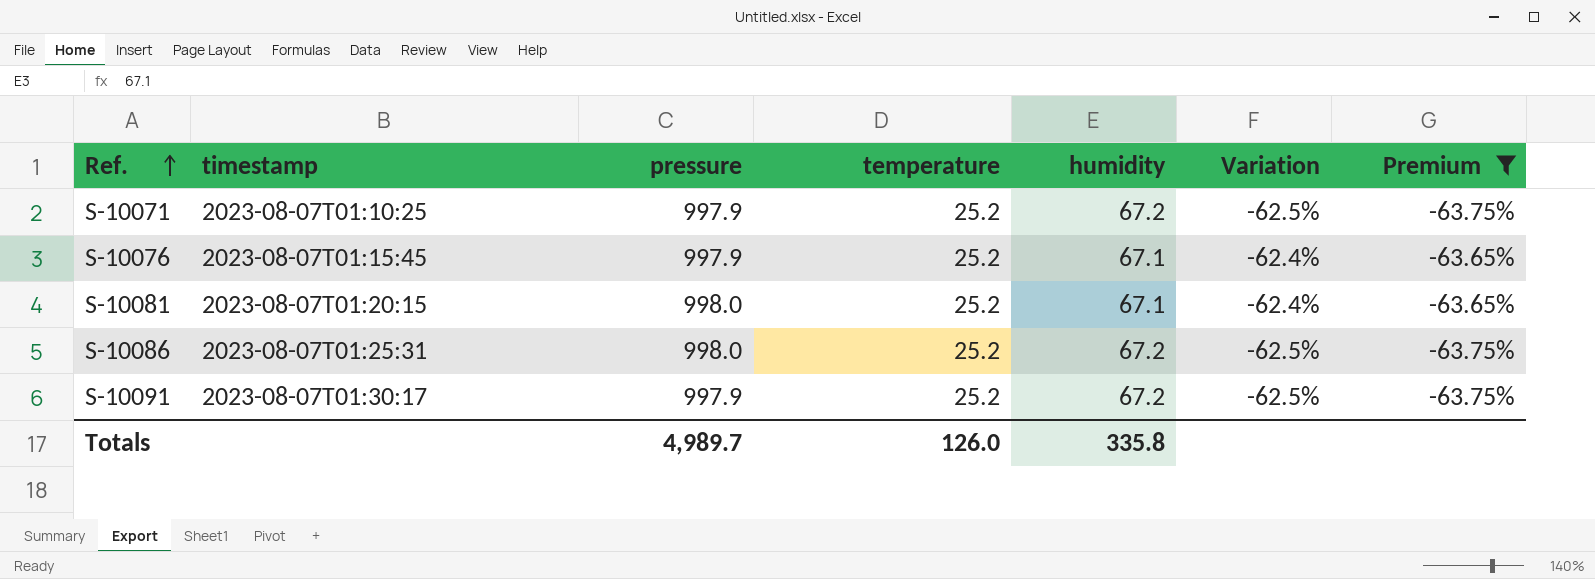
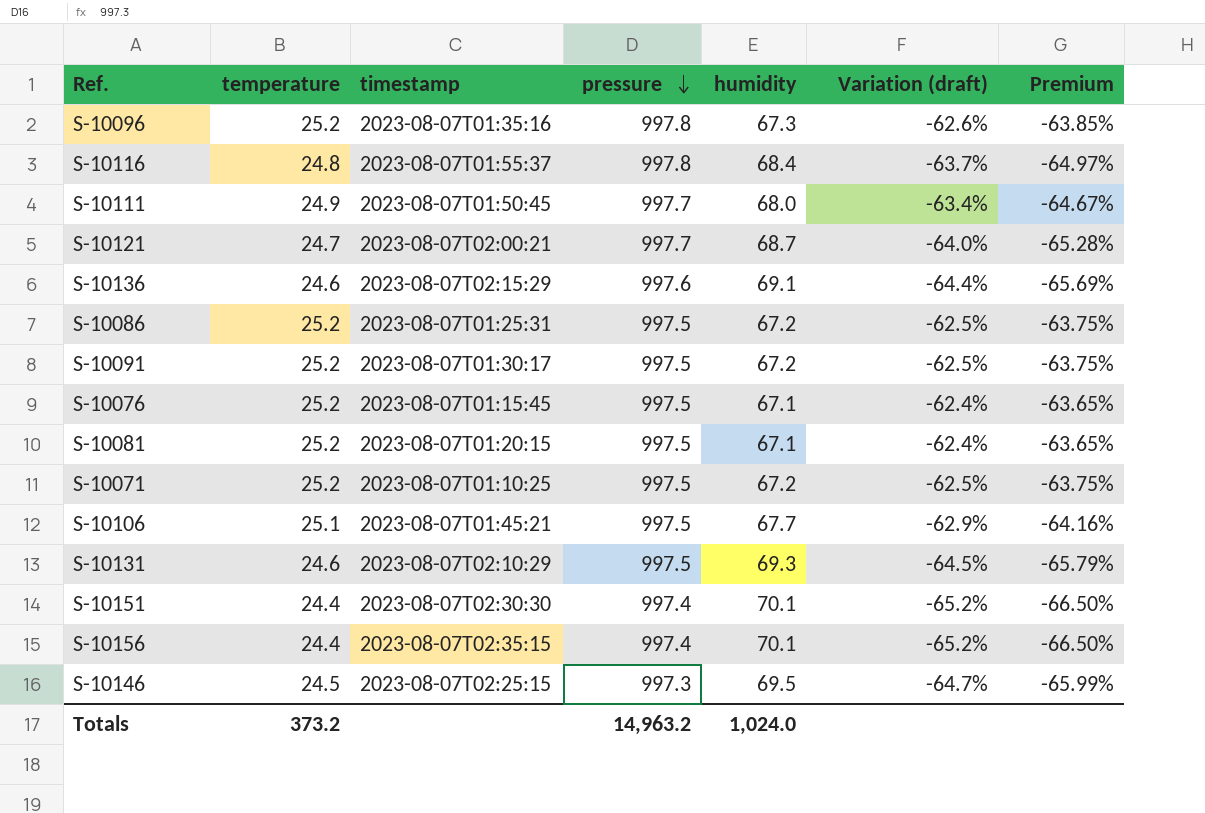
filter: Premium >= -63.75% -> none
row order: Ref. ascending -> pressure descending
column temperature | position: 4 -> 2
column name: Variation -> Variation (draft)
S-10086 | pressure: 998.0 -> 997.5
S-10091 | pressure: 997.9 -> 997.5
S-10076 | pressure: 997.9 -> 997.5
S-10081 | pressure: 998.0 -> 997.5
S-10071 | pressure: 997.9 -> 997.5
Totals | temperature: 126.0 -> 373.2
Totals | pressure: 4,989.7 -> 14,963.2
Totals | humidity: 335.8 -> 1,024.0

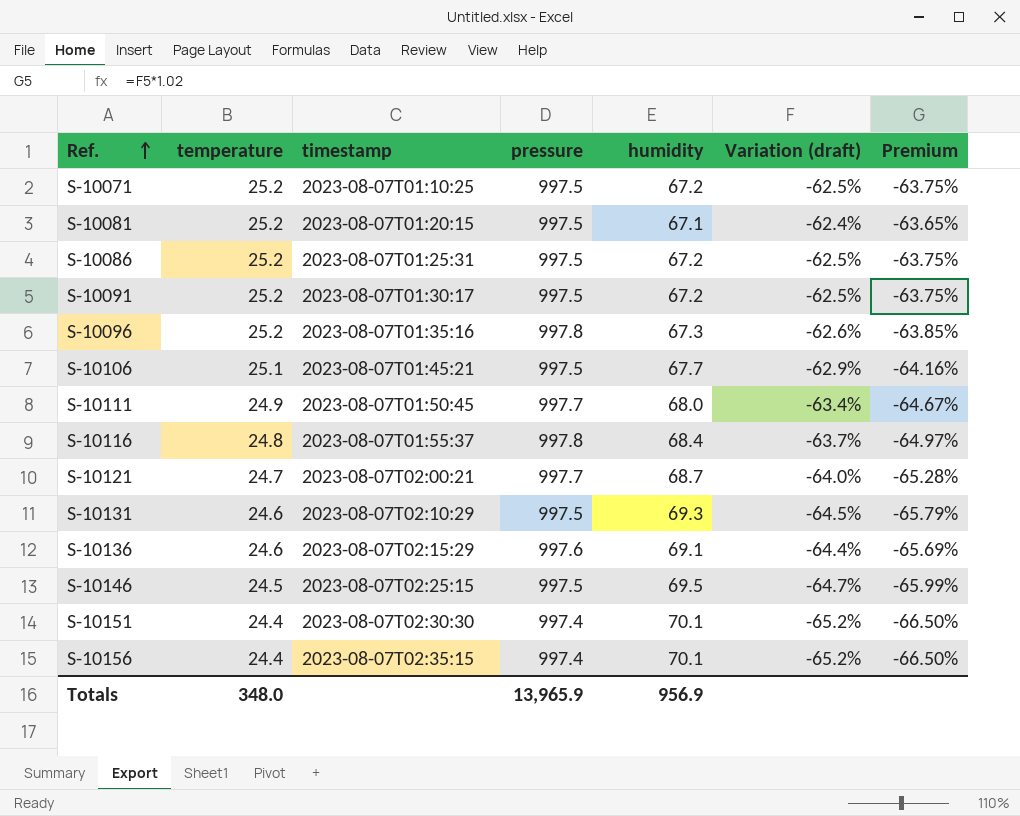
row order: pressure descending -> Ref. ascending
row S-10076: 25.2 | 2023-08-07T01:15:45 | 997.5 | 67.1 | -62.4% | -63.65% -> none
S-10146 | pressure: 997.3 -> 997.5
Totals | temperature: 373.2 -> 348.0
Totals | pressure: 14,963.2 -> 13,965.9
Totals | humidity: 1,024.0 -> 956.9

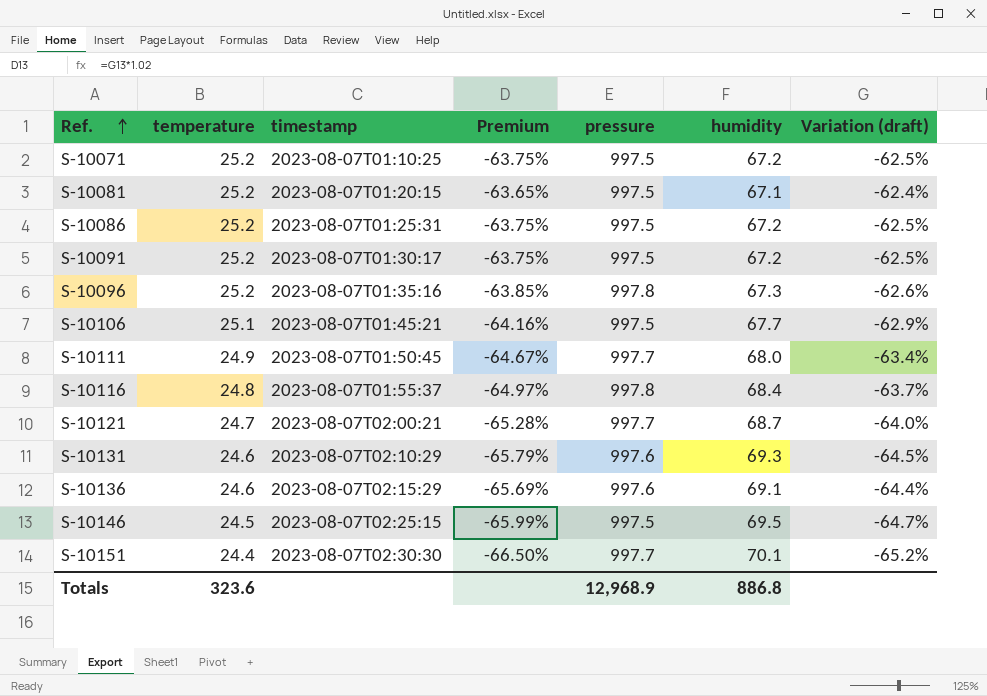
column Premium | position: 7 -> 4
row S-10156: 24.4 | 2023-08-07T02:35:15 | 997.4 | 70.1 | -65.2% | -66.50% -> none
S-10131 | pressure: 997.5 -> 997.6
S-10151 | pressure: 997.4 -> 997.7
Totals | temperature: 348.0 -> 323.6
Totals | pressure: 13,965.9 -> 12,968.9
Totals | humidity: 956.9 -> 886.8

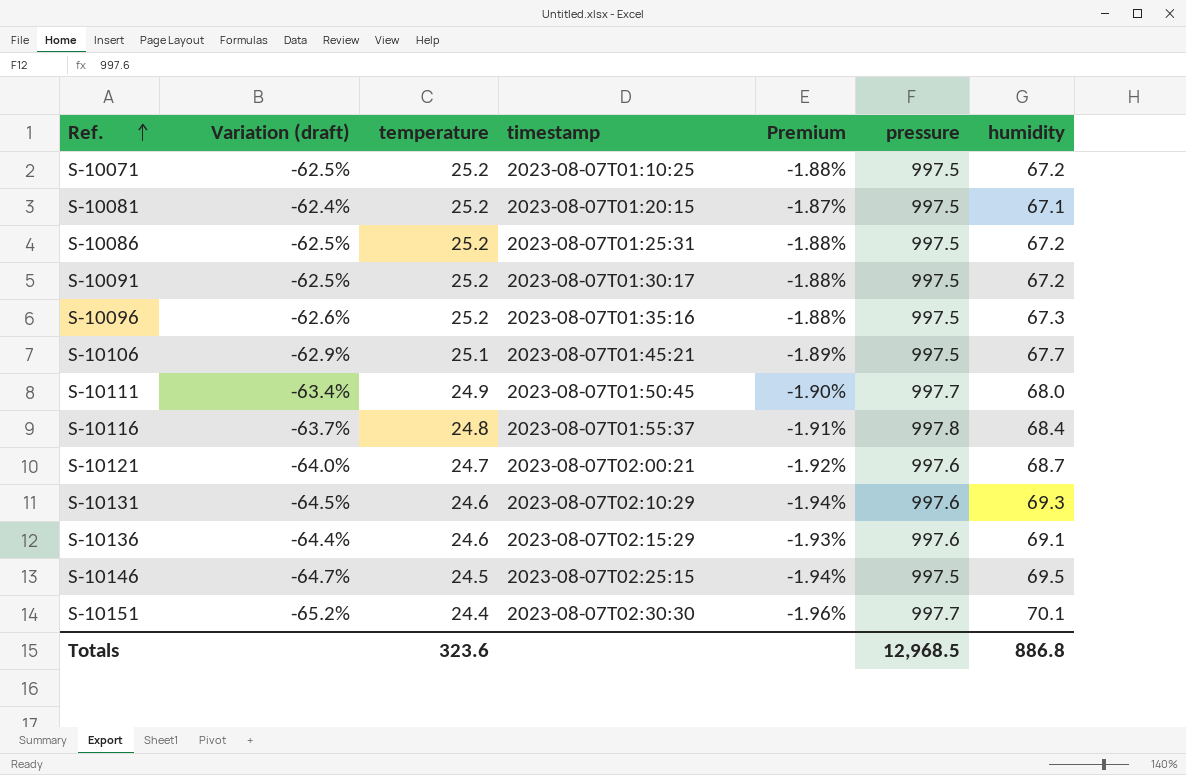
column Variation (draft) | position: 7 -> 2
column Premium | formula: [Variation (draft)] * 1.02 -> [Variation (draft)] * 0.03
S-10096 | pressure: 997.8 -> 997.5
S-10121 | pressure: 997.7 -> 997.6
Totals | pressure: 12,968.9 -> 12,968.5

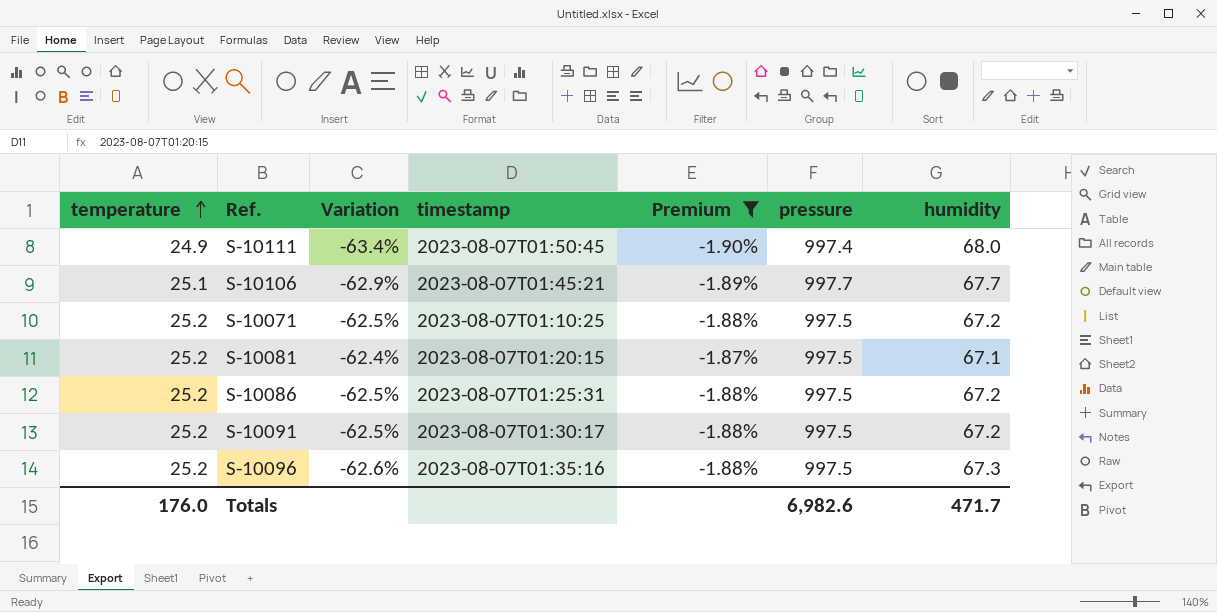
filter: none -> Premium >= -1.90%
row order: Ref. ascending -> temperature ascending
column temperature | position: 3 -> 1
column name: Variation (draft) -> Variation
S-10111 | pressure: 997.7 -> 997.4
S-10106 | pressure: 997.5 -> 997.7
Totals | temperature: 323.6 -> 176.0
Totals | pressure: 12,968.5 -> 6,982.6
Totals | humidity: 886.8 -> 471.7

